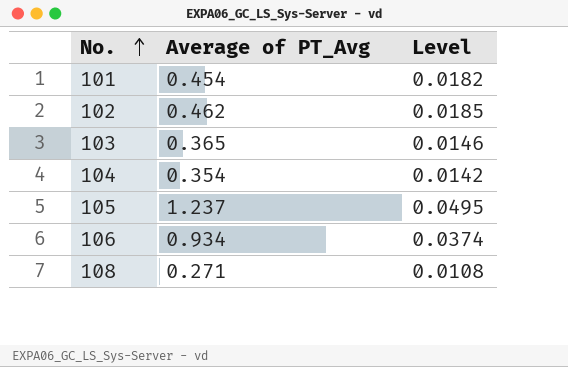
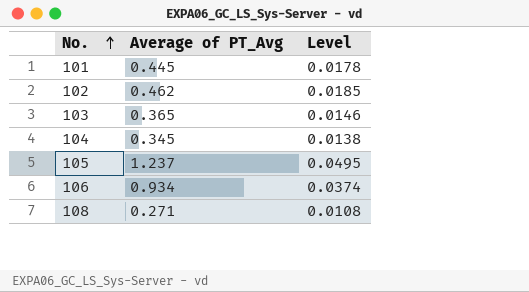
101 | Average of PT_Avg: 0.454 -> 0.445
101 | Level: 0.0182 -> 0.0178
104 | Average of PT_Avg: 0.354 -> 0.345
104 | Level: 0.0142 -> 0.0138

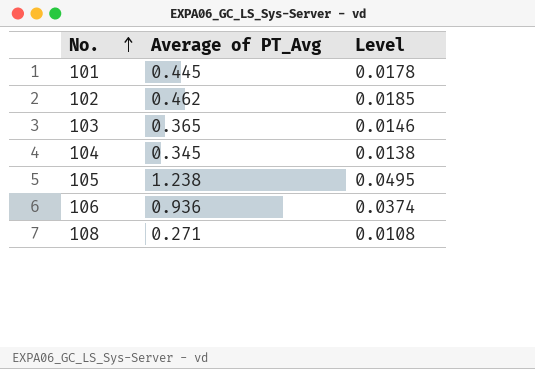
105 | Average of PT_Avg: 1.237 -> 1.238
106 | Average of PT_Avg: 0.934 -> 0.936

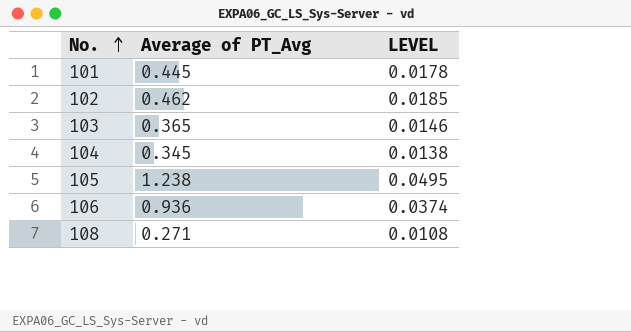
column name: Level -> LEVEL

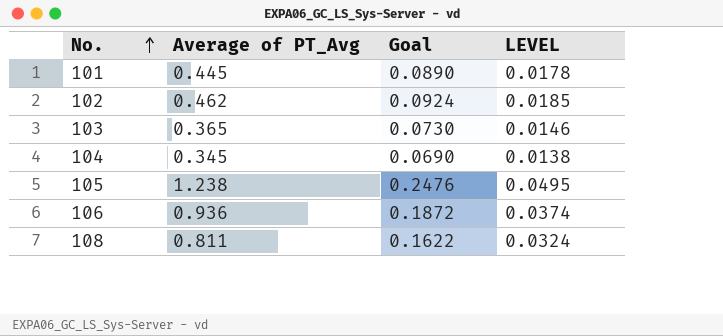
column Goal | formula: none -> [Average of PT_Avg] * 0.2
108 | Average of PT_Avg: 0.271 -> 0.811
108 | LEVEL: 0.0108 -> 0.0324

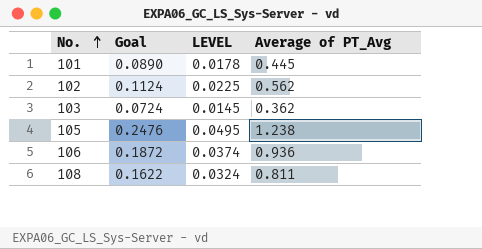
column Average of PT_Avg | position: 2 -> 4
row 104: 0.345 | 0.0690 | 0.0138 -> none
102 | Goal: 0.0924 -> 0.1124
102 | LEVEL: 0.0185 -> 0.0225
102 | Average of PT_Avg: 0.462 -> 0.562
103 | Goal: 0.0730 -> 0.0724
103 | LEVEL: 0.0146 -> 0.0145
103 | Average of PT_Avg: 0.365 -> 0.362

